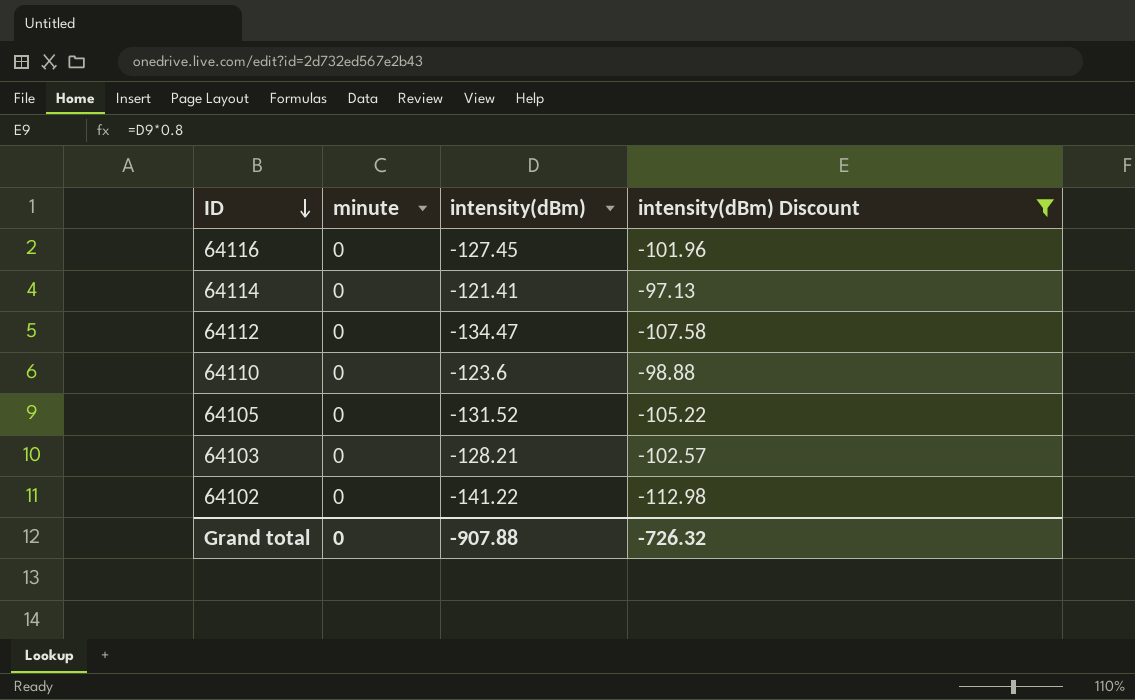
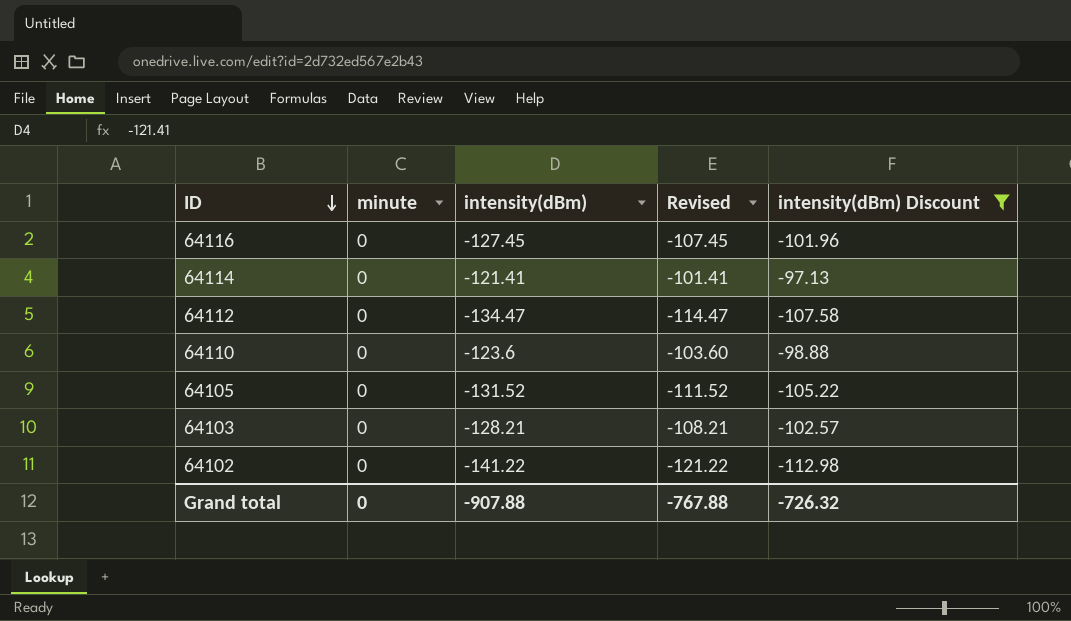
column Revised | formula: none -> [intensity(dBm)] + 20

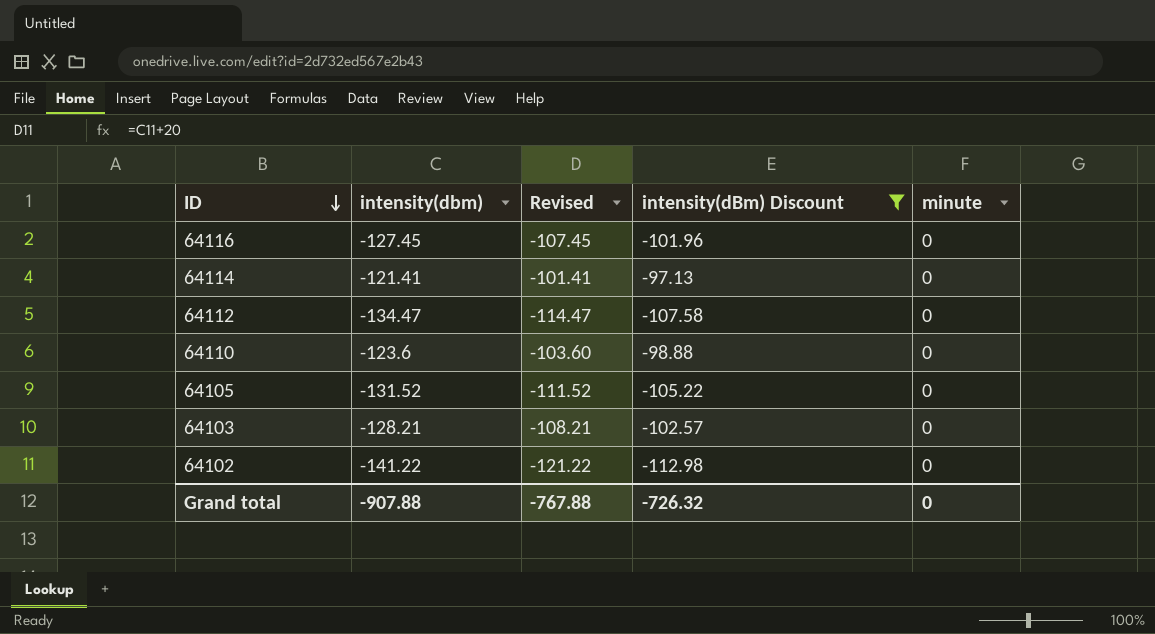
column name: intensity(dBm) -> intensity(dbm)
column minute | position: 2 -> 5

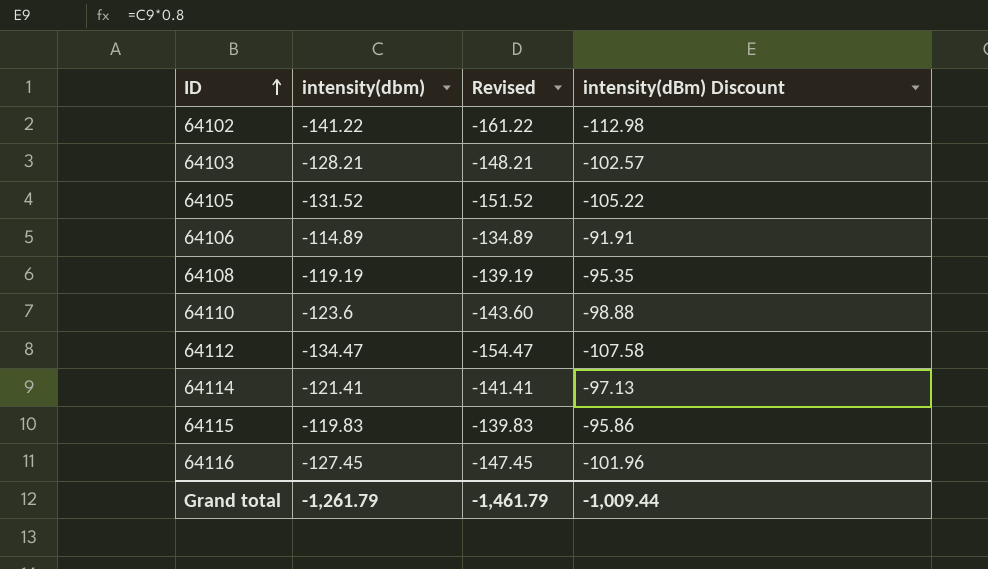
filter: intensity(dBm) Discount <= -97.13 -> none
row order: ID descending -> ID ascending
column minute | position: 5 -> none
column Revised | formula: [intensity(dbm)] + 20 -> [intensity(dbm)] - 20
Grand total | intensity(dbm): -907.88 -> -1,261.79
Grand total | Revised: -767.88 -> -1,461.79
Grand total | intensity(dBm) Discount: -726.32 -> -1,009.44

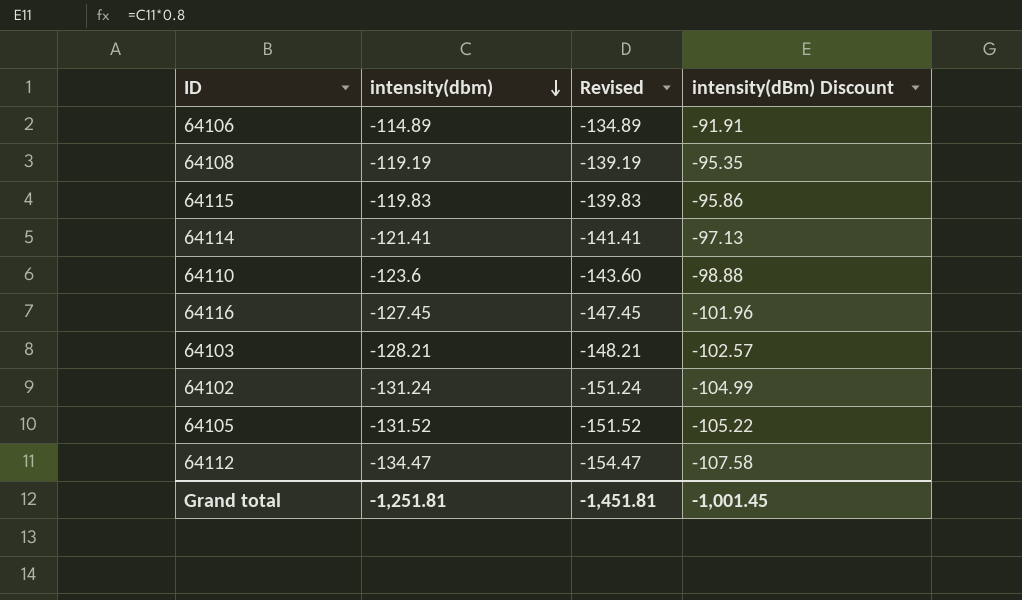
row order: ID ascending -> intensity(dbm) descending
64102 | intensity(dbm): -141.22 -> -131.24
64102 | Revised: -161.22 -> -151.24
64102 | intensity(dBm) Discount: -112.98 -> -104.99
Grand total | intensity(dbm): -1,261.79 -> -1,251.81
Grand total | Revised: -1,461.79 -> -1,451.81
Grand total | intensity(dBm) Discount: -1,009.44 -> -1,001.45

